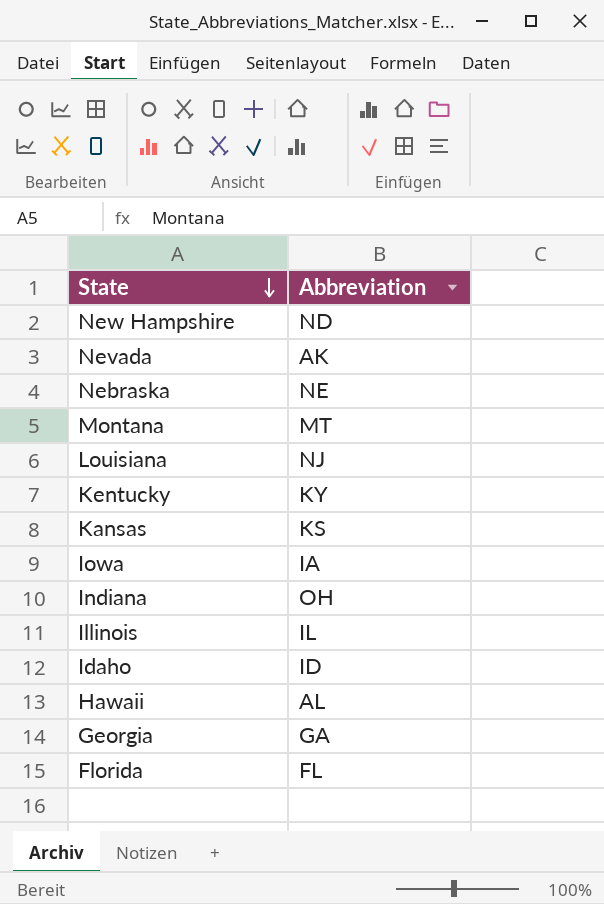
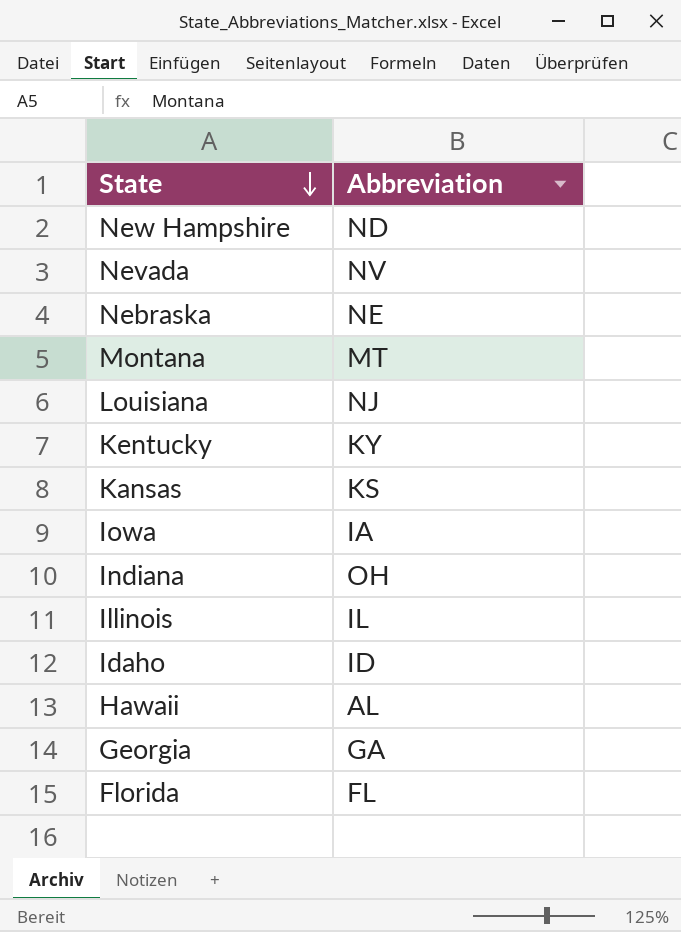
Nevada | Abbreviation: AK -> NV

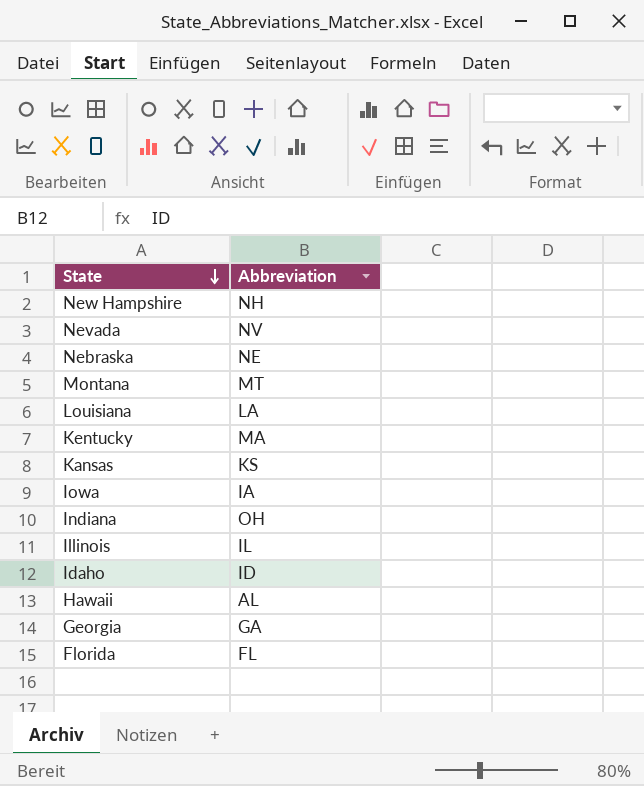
New Hampshire | Abbreviation: ND -> NH
Louisiana | Abbreviation: NJ -> LA
Kentucky | Abbreviation: KY -> MA

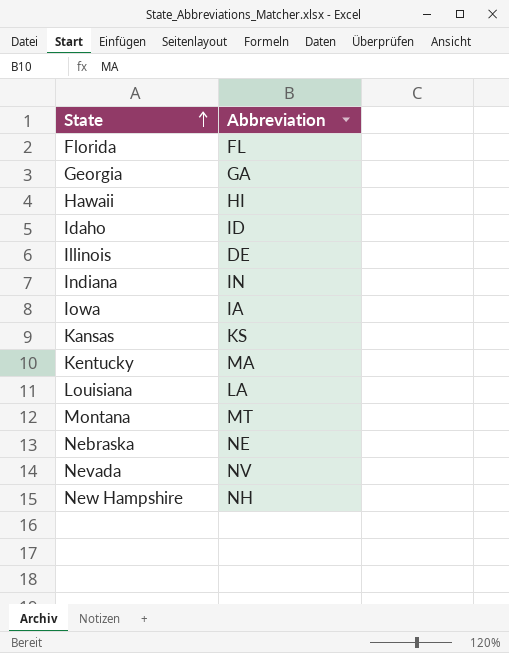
row order: State descending -> State ascending
Hawaii | Abbreviation: AL -> HI
Illinois | Abbreviation: IL -> DE
Indiana | Abbreviation: OH -> IN

